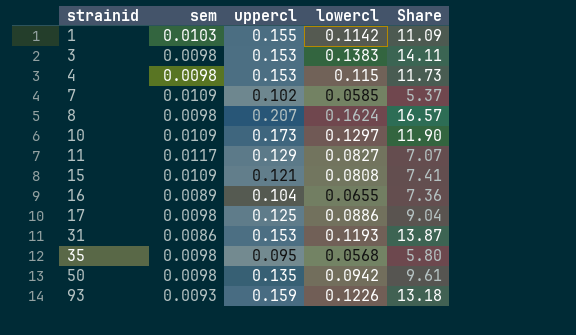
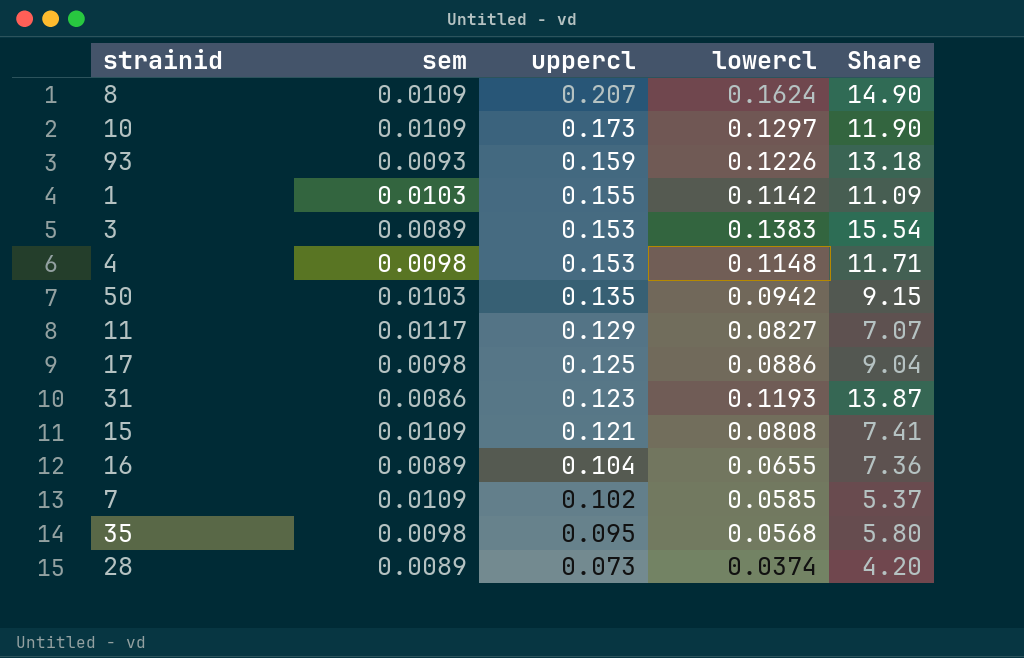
row order: strainid ascending -> uppercl descending
8 | sem: 0.0098 -> 0.0109
8 | Share: 16.57 -> 14.90
3 | sem: 0.0098 -> 0.0089
3 | Share: 14.11 -> 15.54
4 | lowercl: 0.115 -> 0.1148
4 | Share: 11.73 -> 11.71
50 | sem: 0.0098 -> 0.0103
50 | Share: 9.61 -> 9.15
31 | uppercl: 0.153 -> 0.123
row 28: none -> 0.0089 | 0.073 | 0.0374 | 4.20

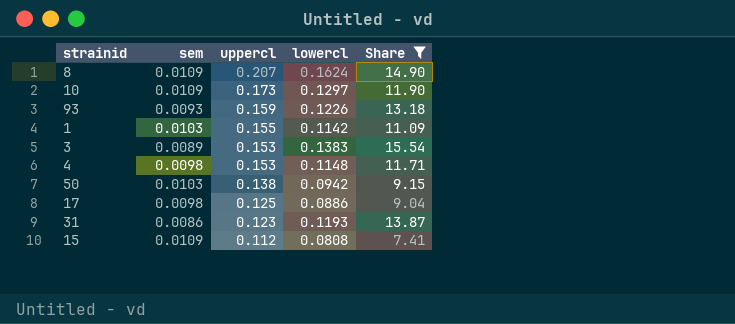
filter: none -> Share >= 7.41
50 | uppercl: 0.135 -> 0.138
15 | uppercl: 0.121 -> 0.112

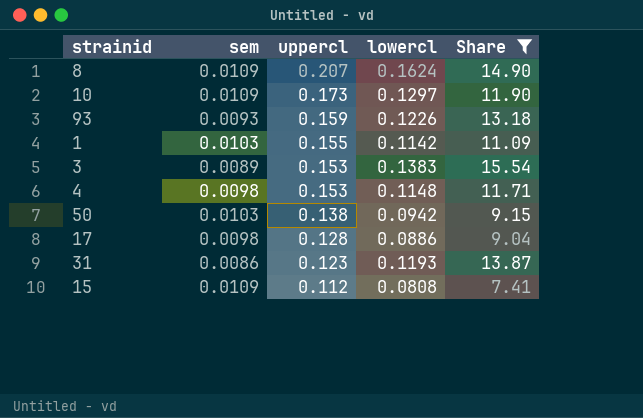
17 | uppercl: 0.125 -> 0.128

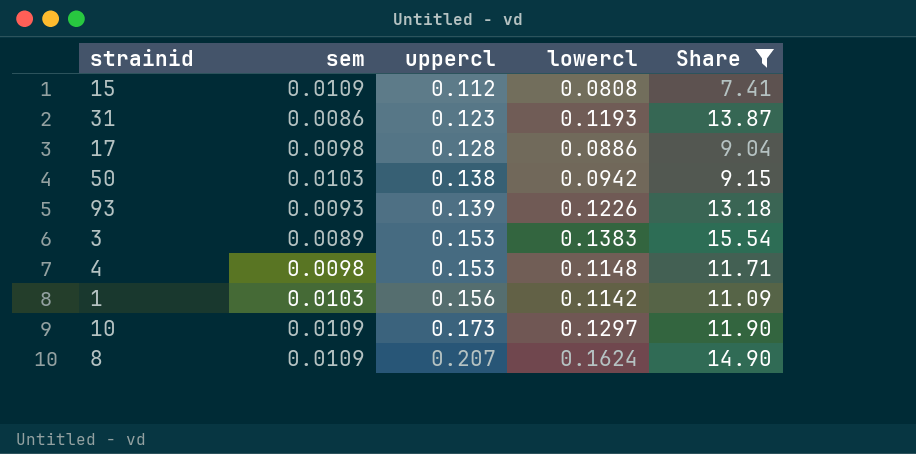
row order: uppercl descending -> uppercl ascending
93 | uppercl: 0.159 -> 0.139
1 | uppercl: 0.155 -> 0.156

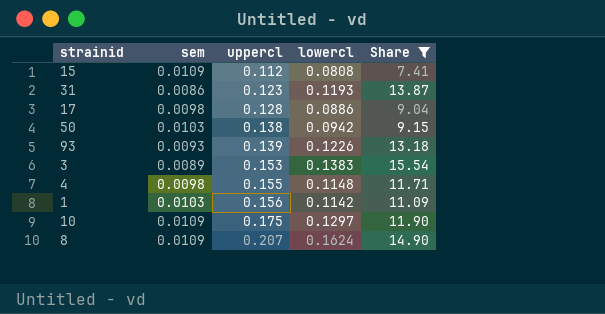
4 | uppercl: 0.153 -> 0.155
10 | uppercl: 0.173 -> 0.175

